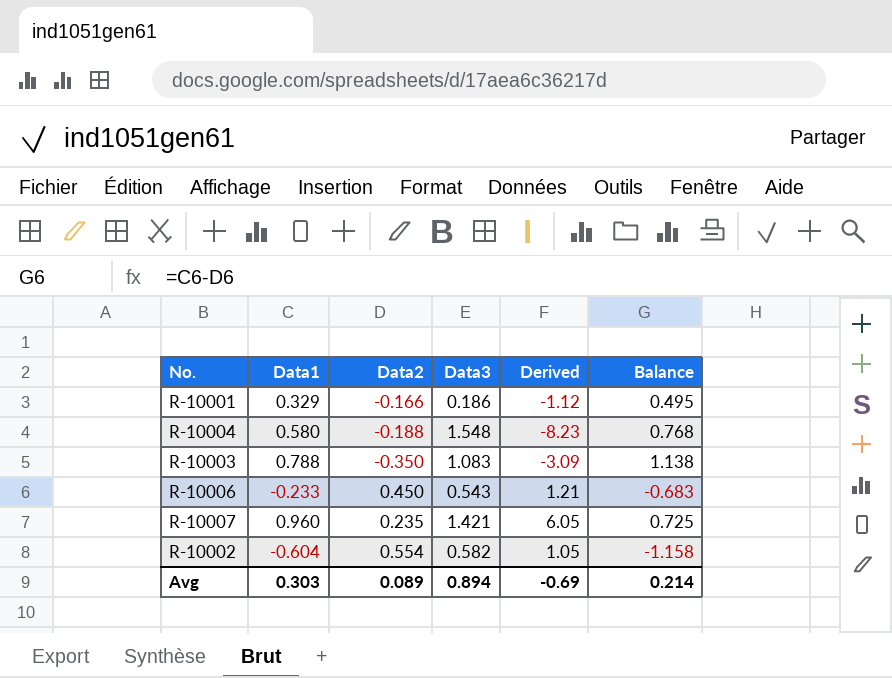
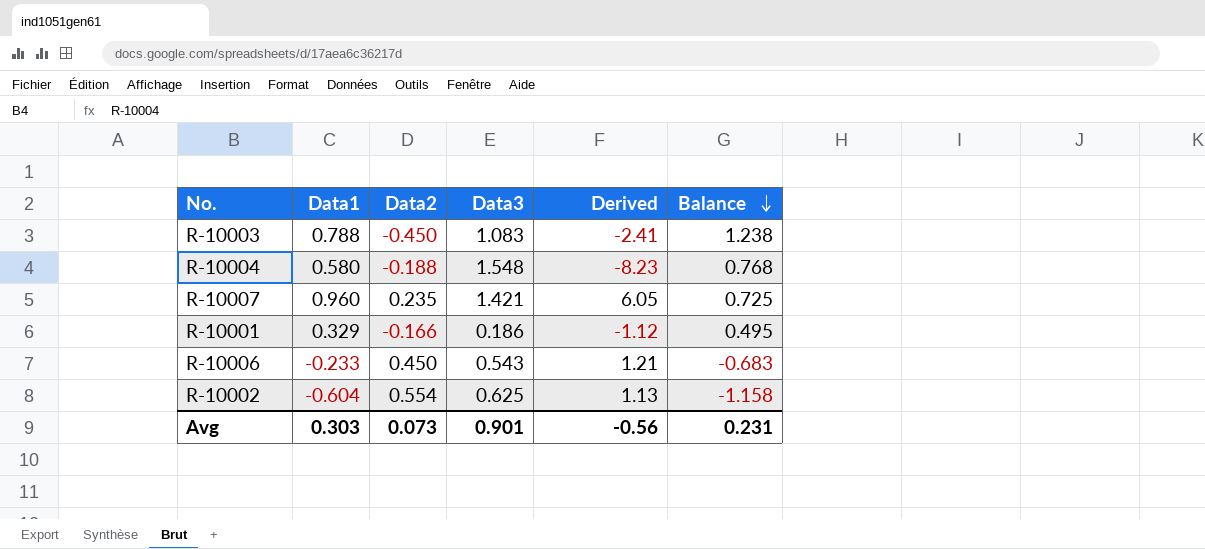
row order: none -> Balance descending
R-10003 | Data2: -0.350 -> -0.450
R-10003 | Derived: -3.09 -> -2.41
R-10003 | Balance: 1.138 -> 1.238
R-10002 | Data3: 0.582 -> 0.625
R-10002 | Derived: 1.05 -> 1.13
Avg | Data2: 0.089 -> 0.073
Avg | Data3: 0.894 -> 0.901
Avg | Derived: -0.69 -> -0.56
Avg | Balance: 0.214 -> 0.231

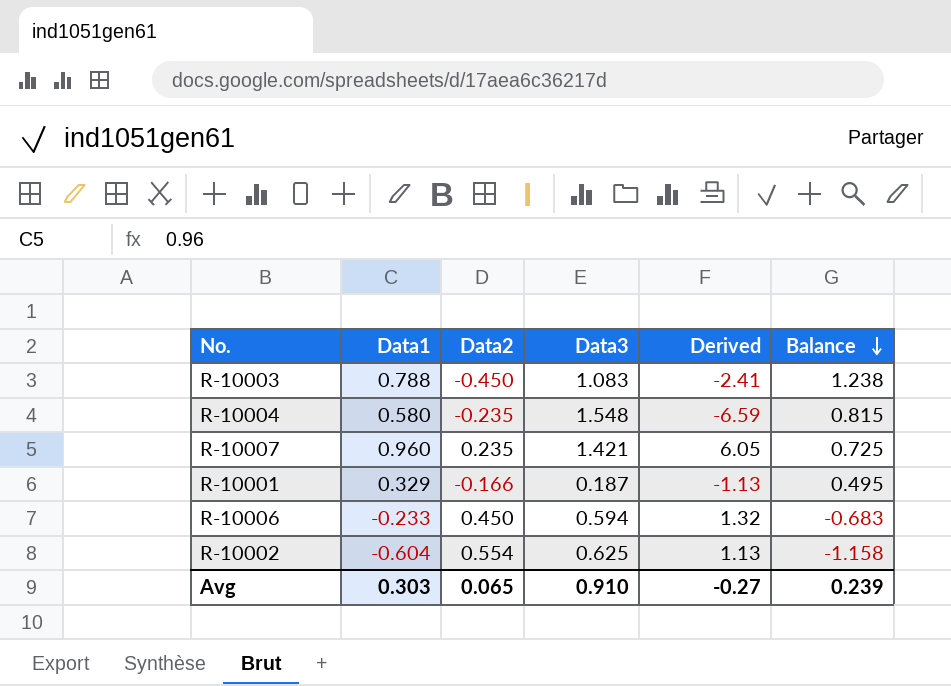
R-10004 | Data2: -0.188 -> -0.235
R-10004 | Derived: -8.23 -> -6.59
R-10004 | Balance: 0.768 -> 0.815
R-10001 | Data3: 0.186 -> 0.187
R-10001 | Derived: -1.12 -> -1.13
R-10006 | Data3: 0.543 -> 0.594
R-10006 | Derived: 1.21 -> 1.32
Avg | Data2: 0.073 -> 0.065
Avg | Data3: 0.901 -> 0.910
Avg | Derived: -0.56 -> -0.27
Avg | Balance: 0.231 -> 0.239

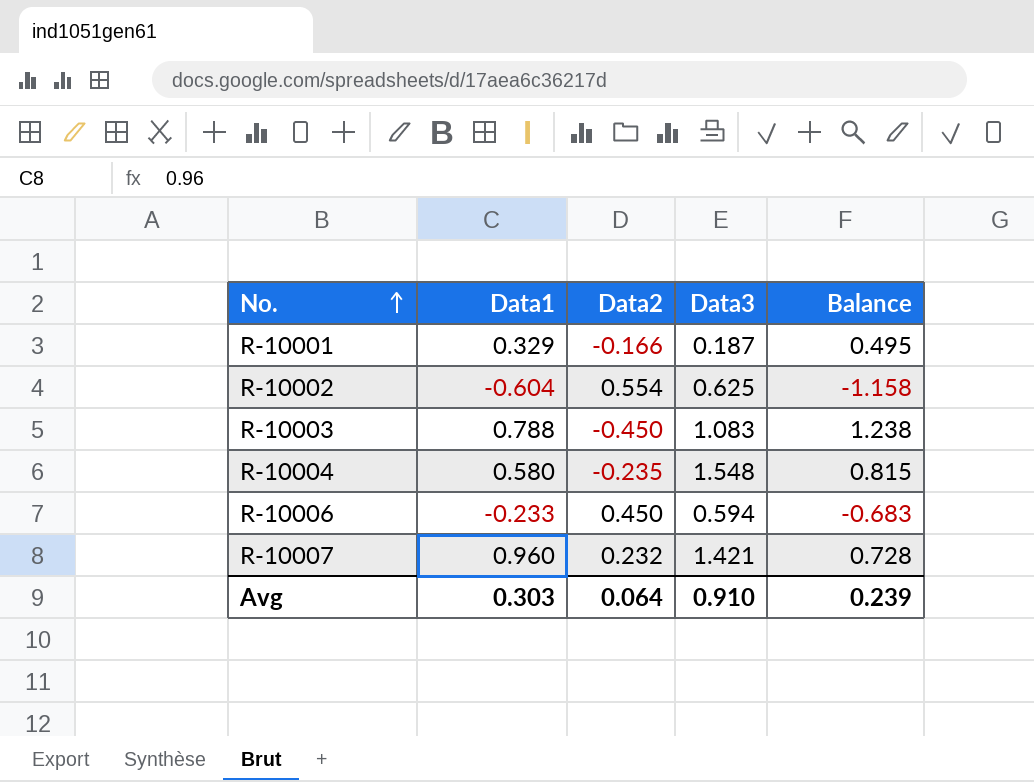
row order: Balance descending -> No. ascending
column Derived | formula: [Data3] / [Data2] -> none
R-10007 | Data2: 0.235 -> 0.232
R-10007 | Balance: 0.725 -> 0.728
Avg | Data2: 0.065 -> 0.064

